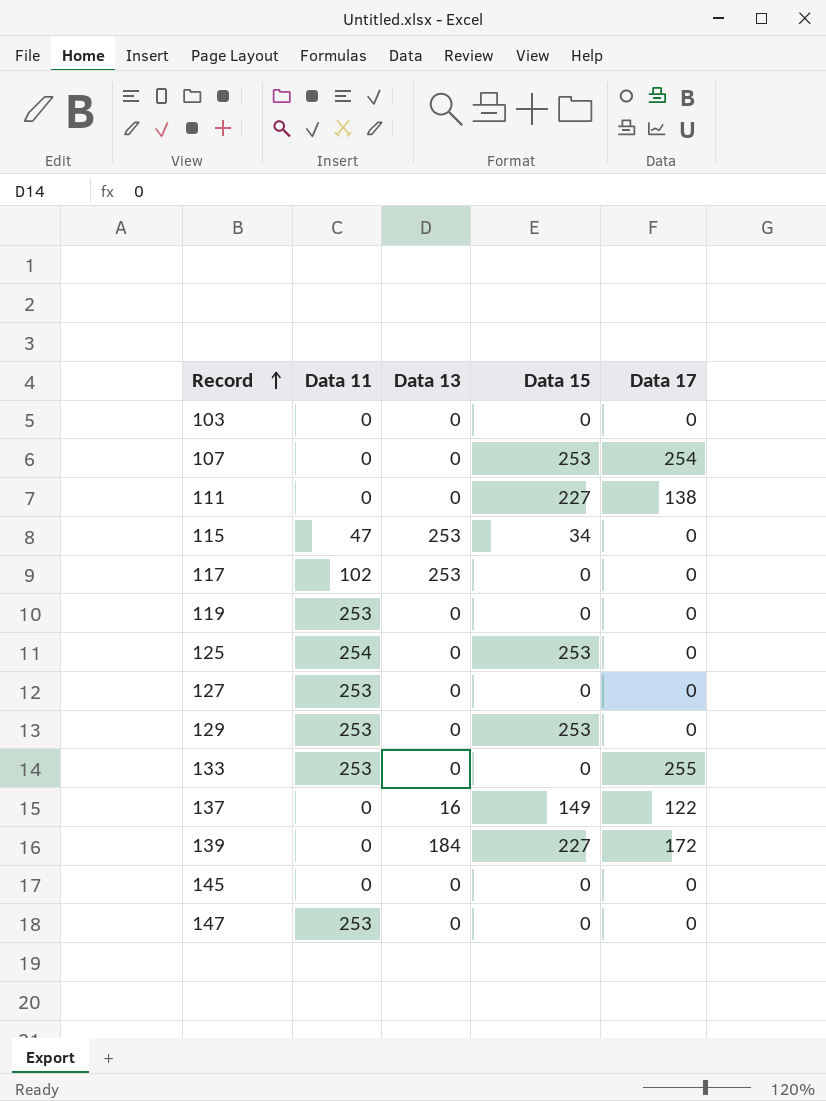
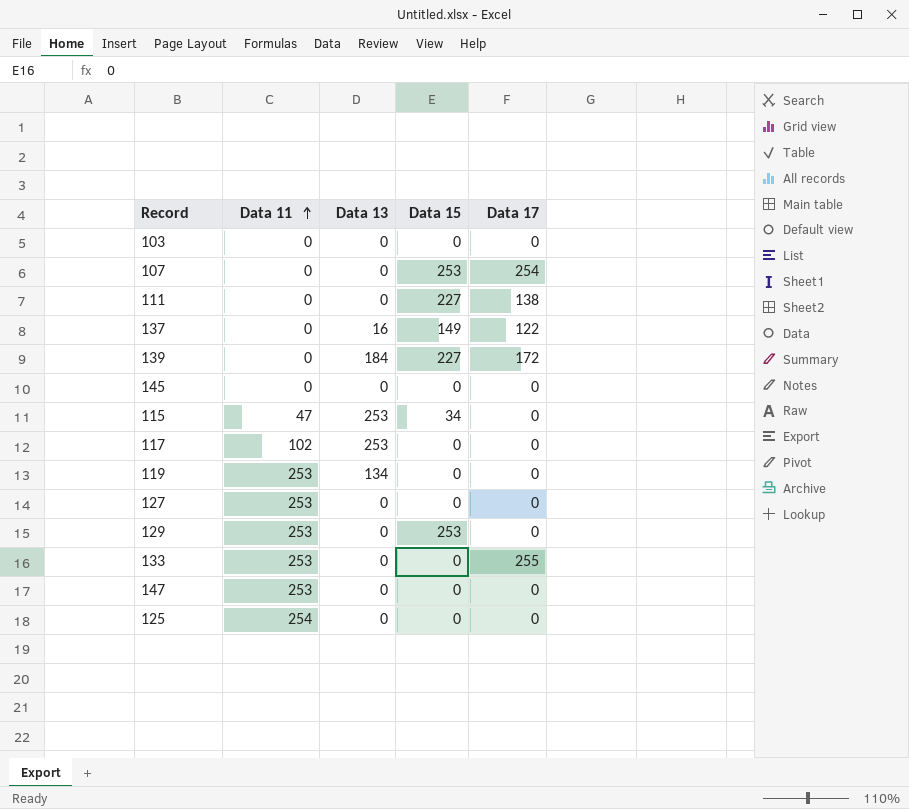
row order: Record ascending -> Data 11 ascending
119 | Data 13: 0 -> 134
125 | Data 15: 253 -> 0

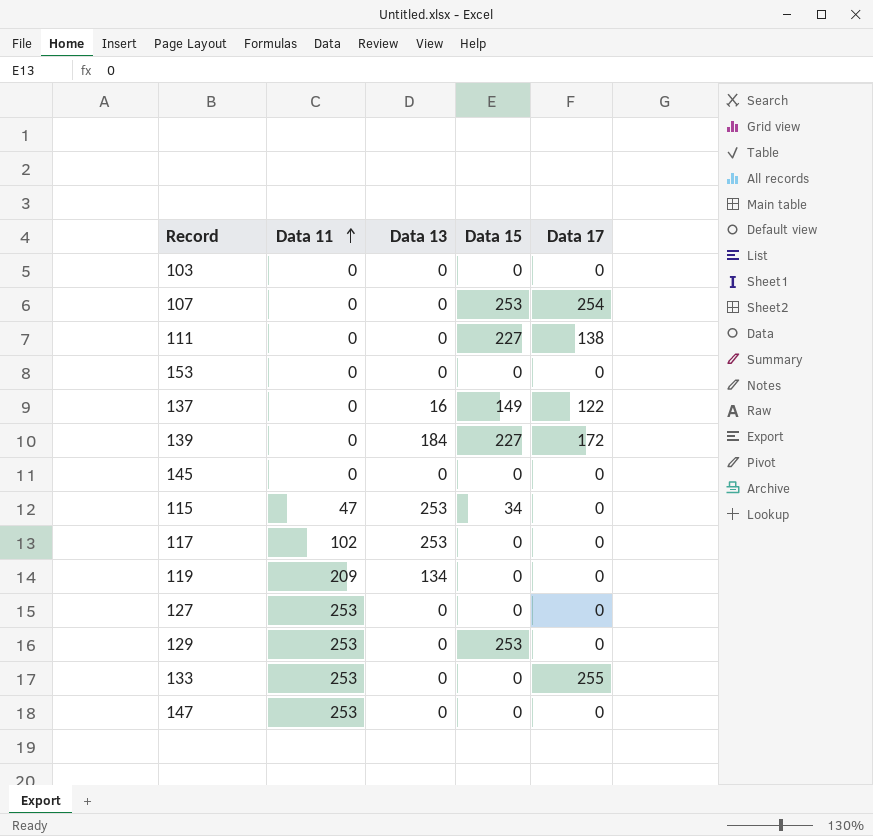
row 125: 254 | 0 | 0 | 0 -> none
row 153: none -> 0 | 0 | 0 | 0
119 | Data 11: 253 -> 209

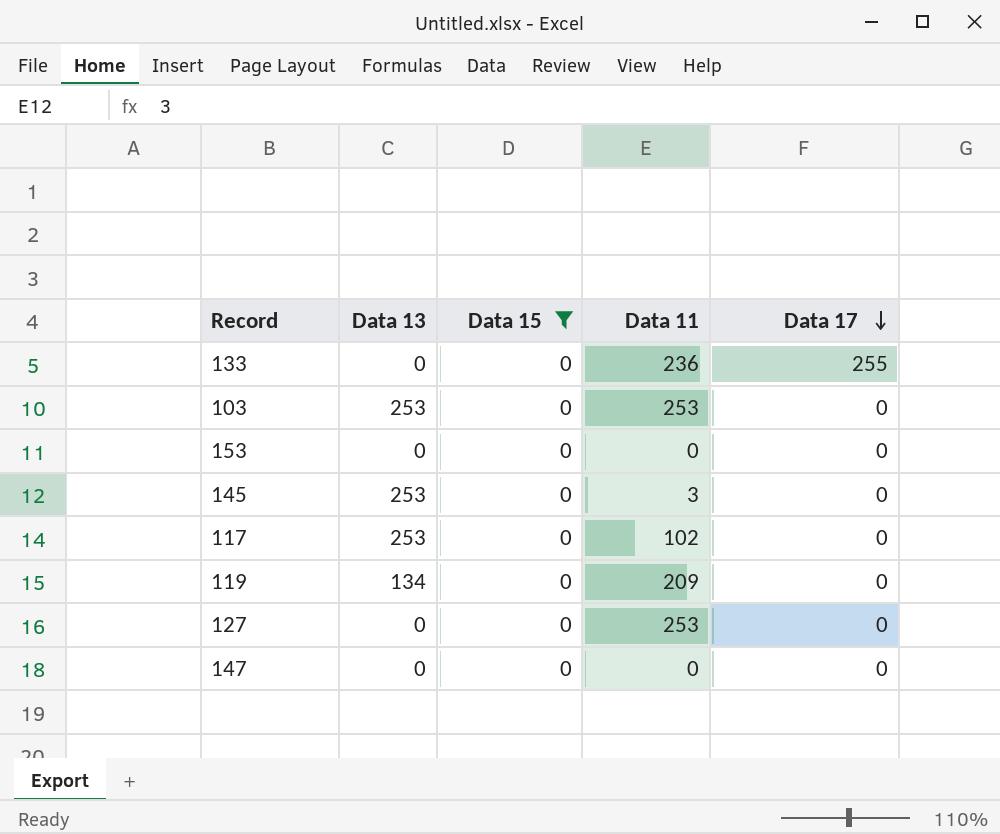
filter: none -> Data 15 = 0
row order: Data 11 ascending -> Data 17 descending
column Data 11 | position: 2 -> 4
133 | Data 11: 253 -> 236
103 | Data 13: 0 -> 253
103 | Data 11: 0 -> 253
145 | Data 13: 0 -> 253
145 | Data 11: 0 -> 3
147 | Data 11: 253 -> 0

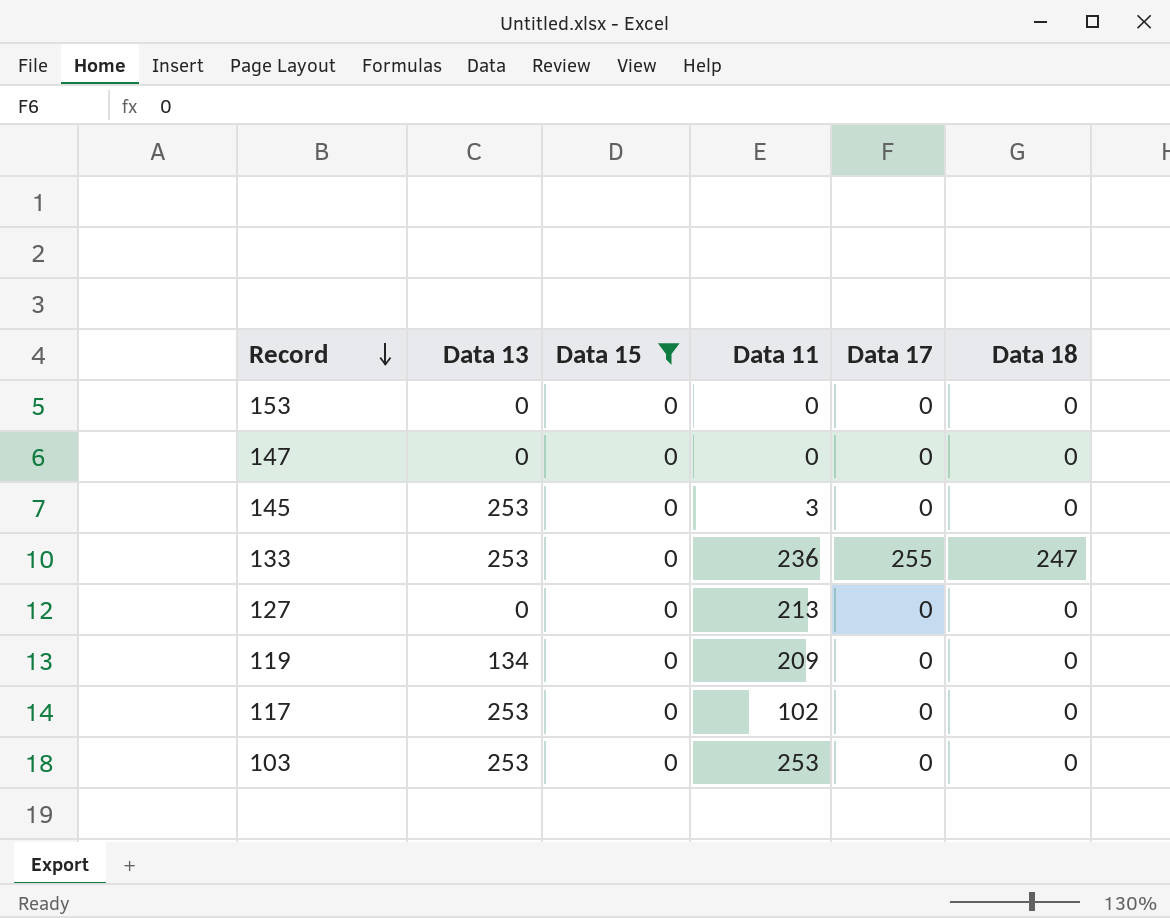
row order: Data 17 descending -> Record descending
column Data 18 | position: none -> 6
133 | Data 13: 0 -> 253
127 | Data 11: 253 -> 213

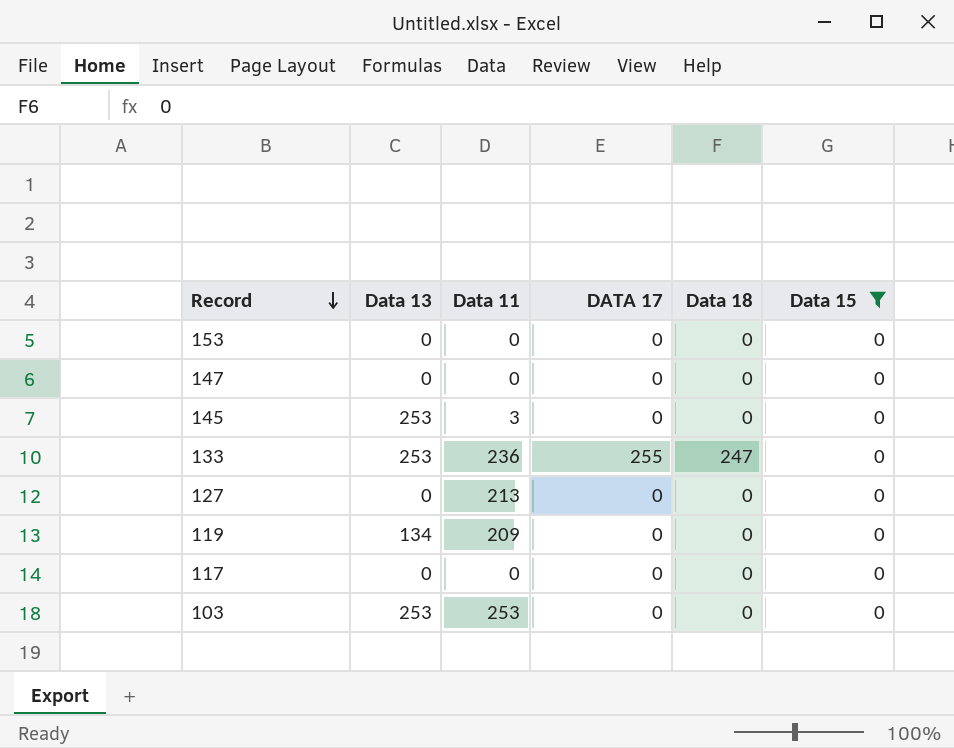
column name: Data 17 -> DATA 17
column Data 15 | position: 3 -> 6
117 | Data 13: 253 -> 0
117 | Data 11: 102 -> 0

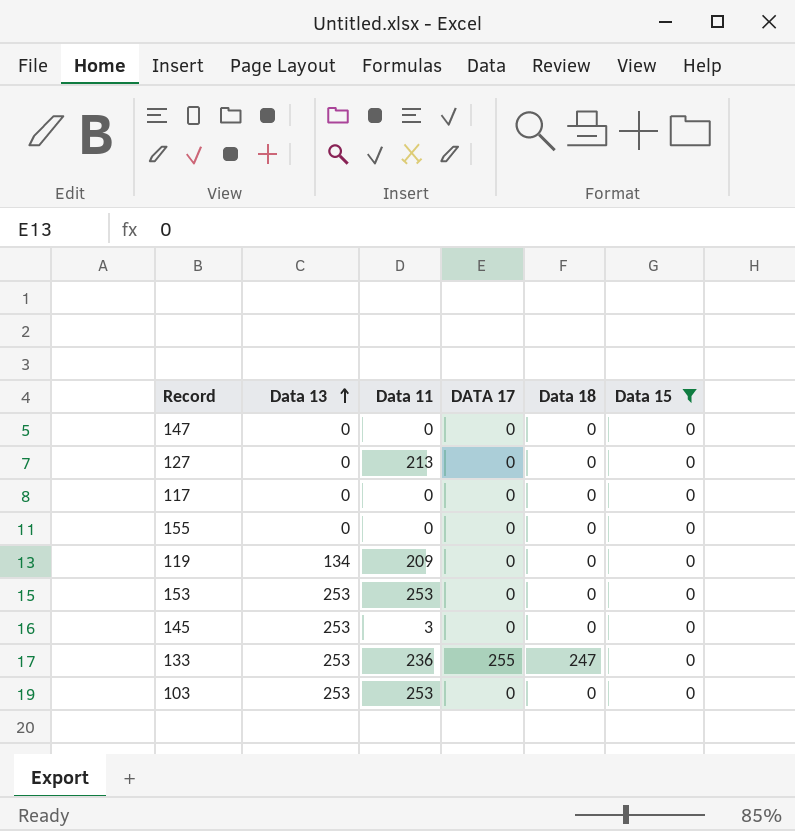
row order: Record descending -> Data 13 ascending
row 155: none -> 0 | 0 | 0 | 0 | 0
153 | Data 13: 0 -> 253
153 | Data 11: 0 -> 253

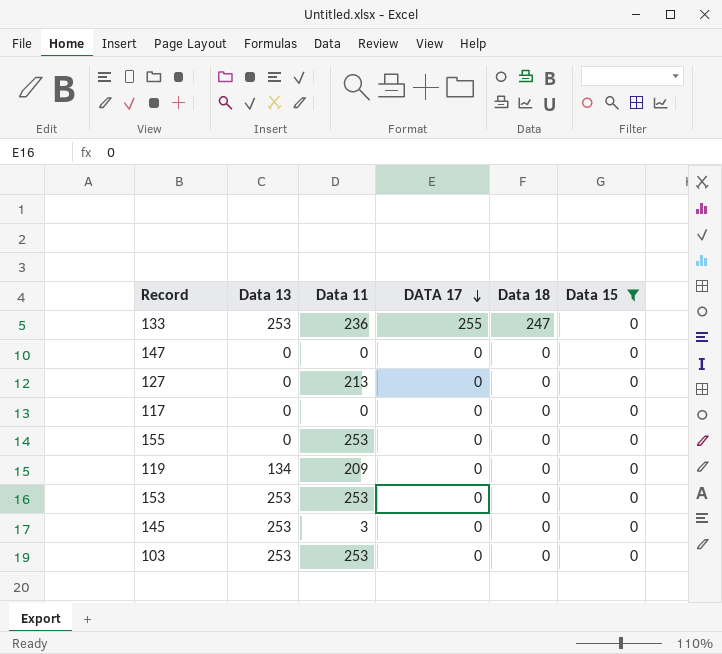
row order: Data 13 ascending -> DATA 17 descending
155 | Data 11: 0 -> 253

